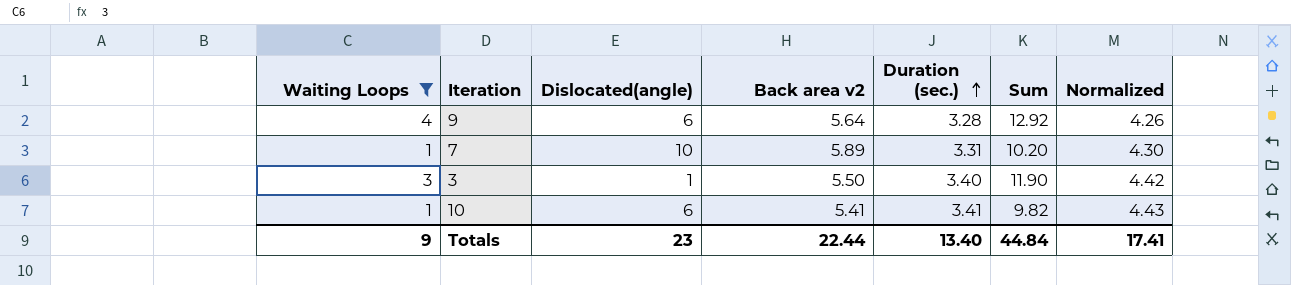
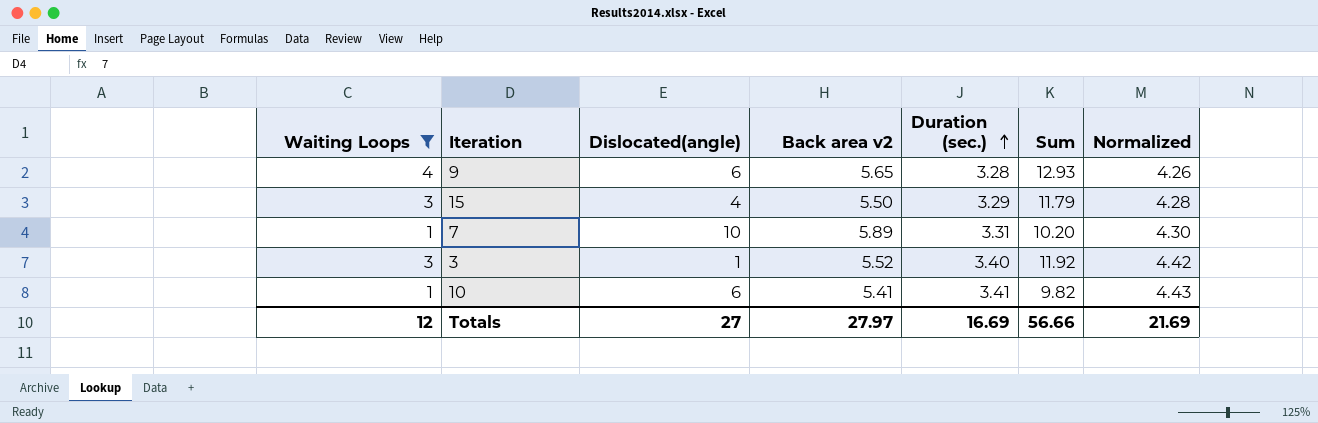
9 | Back area v2: 5.64 -> 5.65
9 | Sum: 12.92 -> 12.93
row 15: none -> 3 | 4 | 5.50 | 3.29 | 11.79 | 4.28
3 | Back area v2: 5.50 -> 5.52
3 | Sum: 11.90 -> 11.92
Totals | Waiting Loops: 9 -> 12
Totals | Dislocated(angle): 23 -> 27
Totals | Back area v2: 22.44 -> 27.97
Totals | Duration (sec.): 13.40 -> 16.69
Totals | Sum: 44.84 -> 56.66
Totals | Normalized: 17.41 -> 21.69

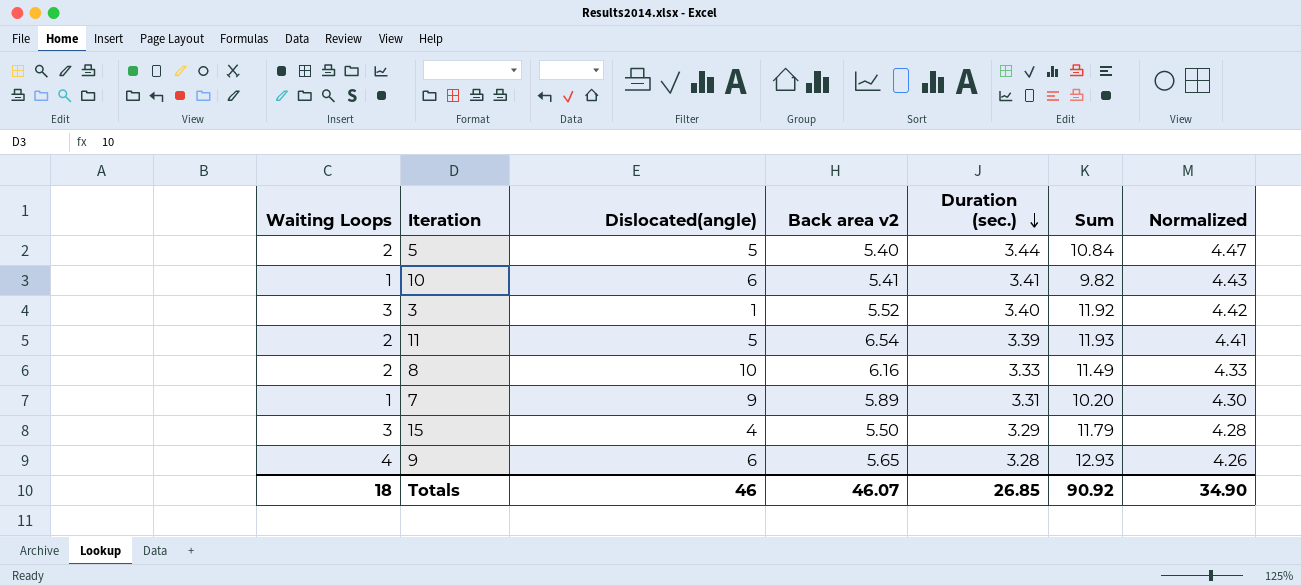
filter: Waiting Loops != 2 -> none
row order: Duration (sec.) ascending -> Duration (sec.) descending
7 | Dislocated(angle): 10 -> 9
Totals | Waiting Loops: 12 -> 18
Totals | Dislocated(angle): 27 -> 46
Totals | Back area v2: 27.97 -> 46.07
Totals | Duration (sec.): 16.69 -> 26.85
Totals | Sum: 56.66 -> 90.92
Totals | Normalized: 21.69 -> 34.90

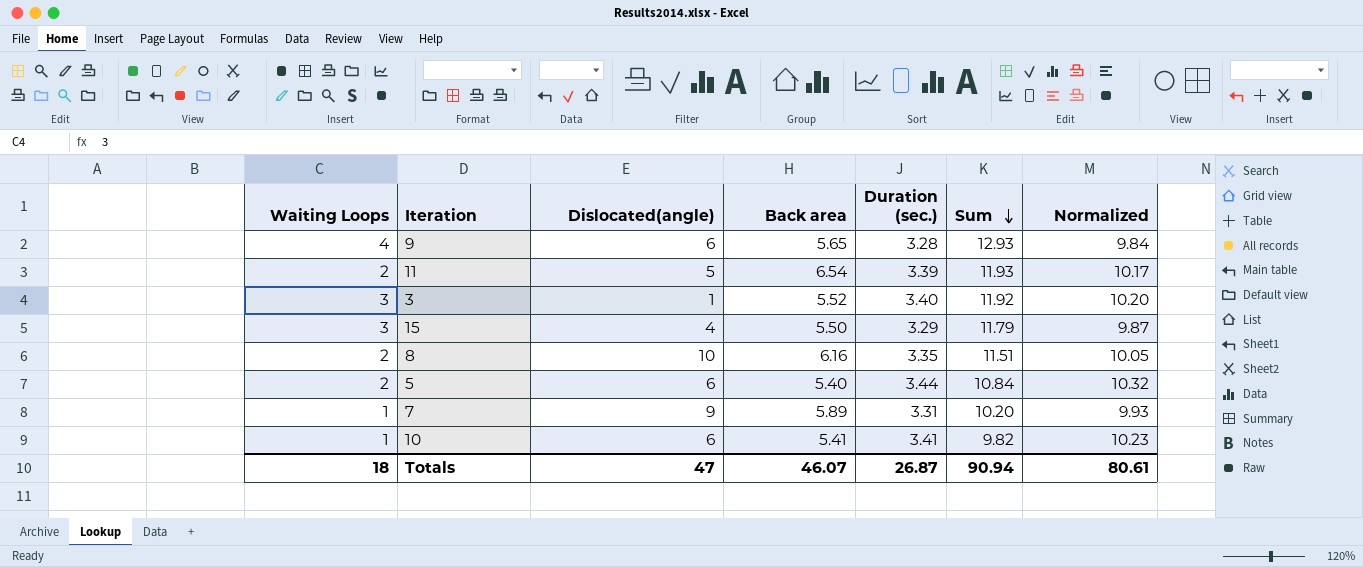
row order: Duration (sec.) descending -> Sum descending
column name: Back area v2 -> Back area
column Normalized | formula: [Duration (sec.)] * 1.3 -> [Duration (sec.)] * 3
8 | Duration (sec.): 3.33 -> 3.35
8 | Sum: 11.49 -> 11.51
5 | Dislocated(angle): 5 -> 6
Totals | Dislocated(angle): 46 -> 47
Totals | Duration (sec.): 26.85 -> 26.87
Totals | Sum: 90.92 -> 90.94
Totals | Normalized: 34.90 -> 80.61

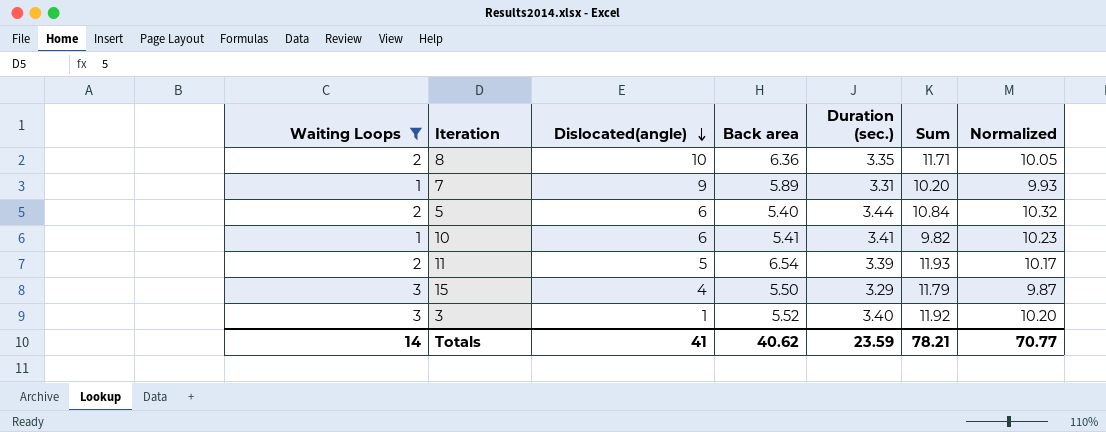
filter: none -> Waiting Loops != 4
row order: Sum descending -> Dislocated(angle) descending
8 | Back area: 6.16 -> 6.36
8 | Sum: 11.51 -> 11.71
Totals | Waiting Loops: 18 -> 14
Totals | Dislocated(angle): 47 -> 41
Totals | Back area: 46.07 -> 40.62
Totals | Duration (sec.): 26.87 -> 23.59
Totals | Sum: 90.94 -> 78.21
Totals | Normalized: 80.61 -> 70.77

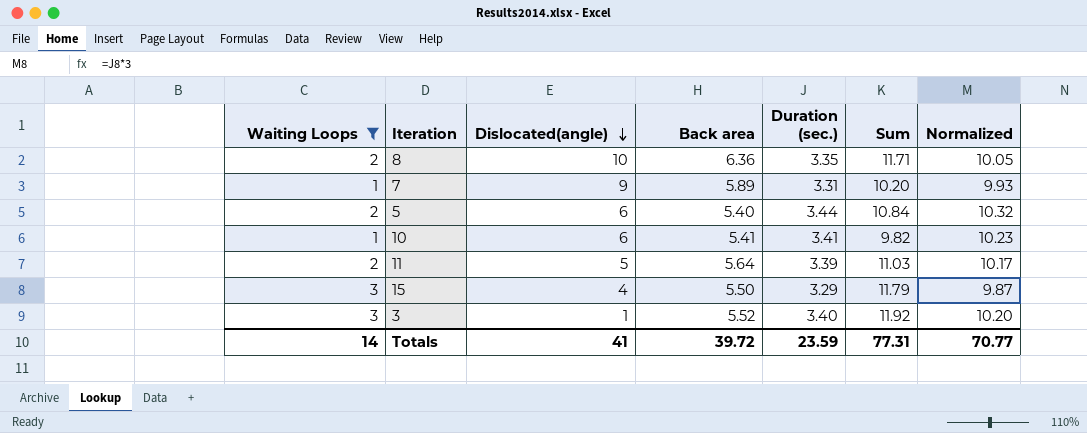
11 | Back area: 6.54 -> 5.64
11 | Sum: 11.93 -> 11.03
Totals | Back area: 40.62 -> 39.72
Totals | Sum: 78.21 -> 77.31

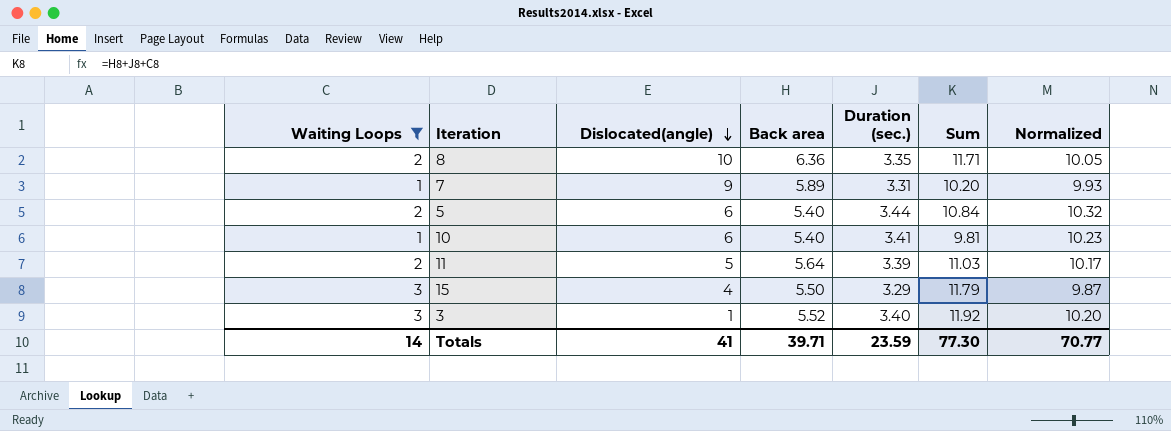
10 | Back area: 5.41 -> 5.40
10 | Sum: 9.82 -> 9.81
Totals | Back area: 39.72 -> 39.71
Totals | Sum: 77.31 -> 77.30

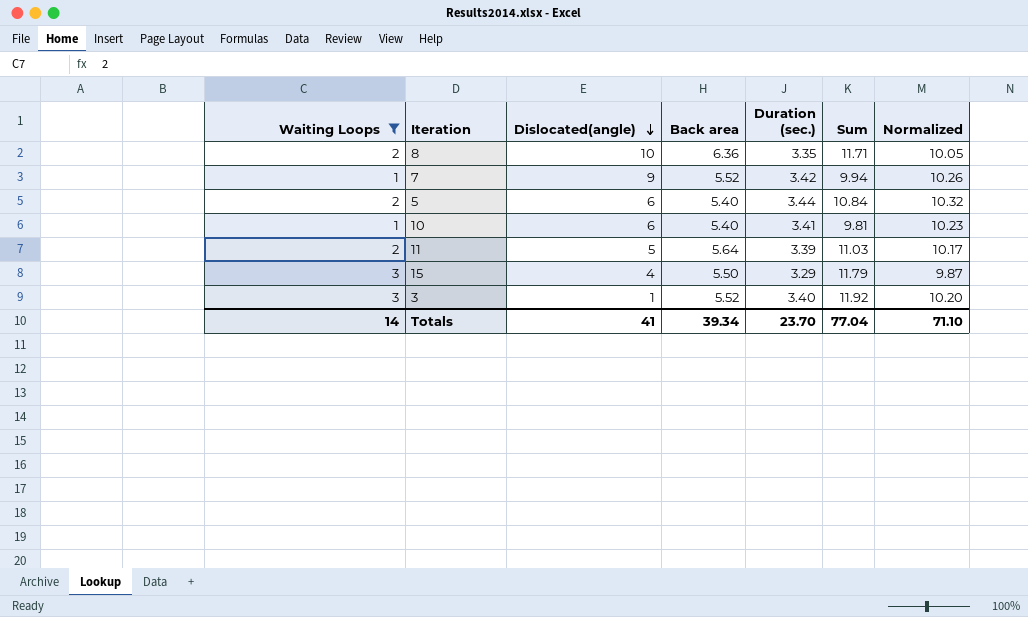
7 | Back area: 5.89 -> 5.52
7 | Duration (sec.): 3.31 -> 3.42
7 | Sum: 10.20 -> 9.94
7 | Normalized: 9.93 -> 10.26
Totals | Back area: 39.71 -> 39.34
Totals | Duration (sec.): 23.59 -> 23.70
Totals | Sum: 77.30 -> 77.04
Totals | Normalized: 70.77 -> 71.10

